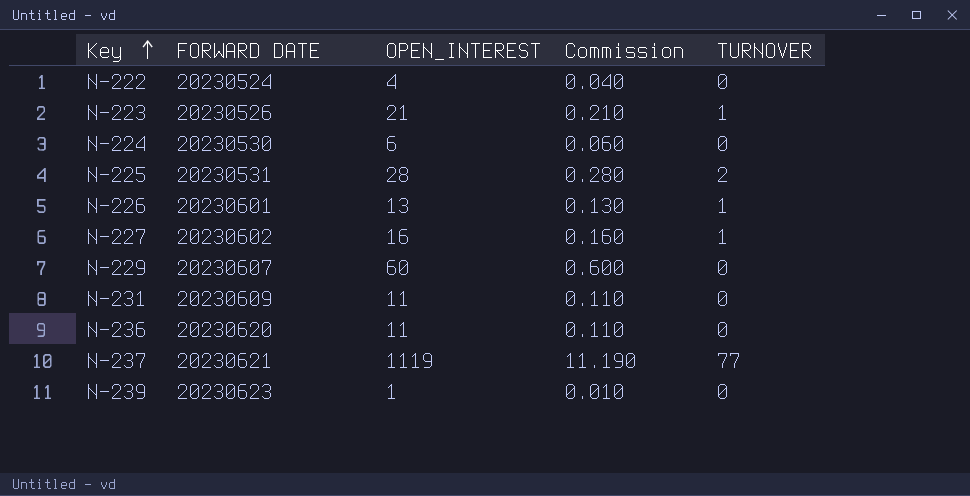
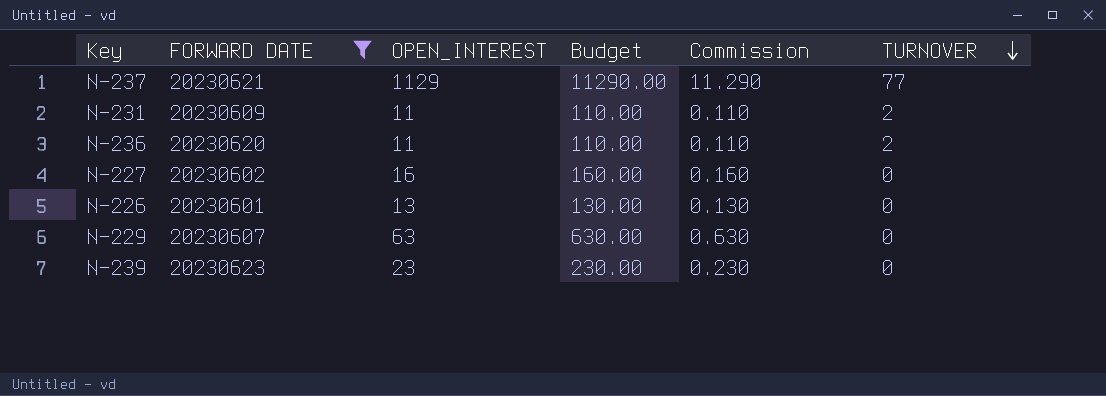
filter: none -> FORWARD DATE >= 20230601
row order: Key ascending -> TURNOVER descending
column Budget | formula: none -> [OPEN_INTEREST] * 10
N-237 | OPEN_INTEREST: 1119 -> 1129
N-237 | Commission: 11.190 -> 11.290
N-231 | TURNOVER: 0 -> 2
N-236 | TURNOVER: 0 -> 2
N-227 | TURNOVER: 1 -> 0
N-226 | TURNOVER: 1 -> 0
N-229 | OPEN_INTEREST: 60 -> 63
N-229 | Commission: 0.600 -> 0.630
N-239 | OPEN_INTEREST: 1 -> 23
N-239 | Commission: 0.010 -> 0.230

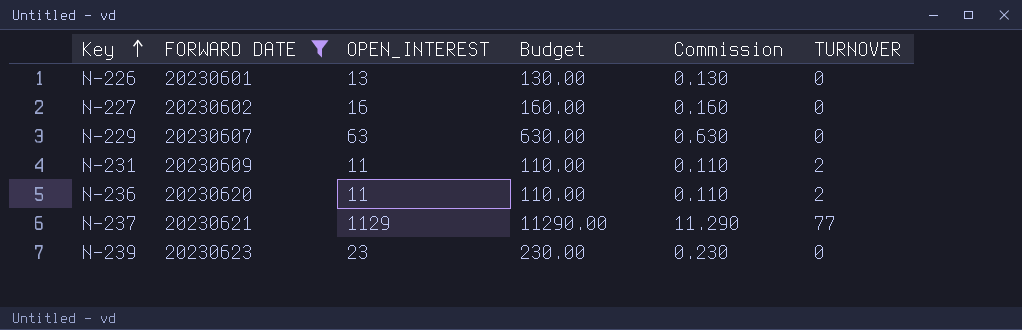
row order: TURNOVER descending -> Key ascending

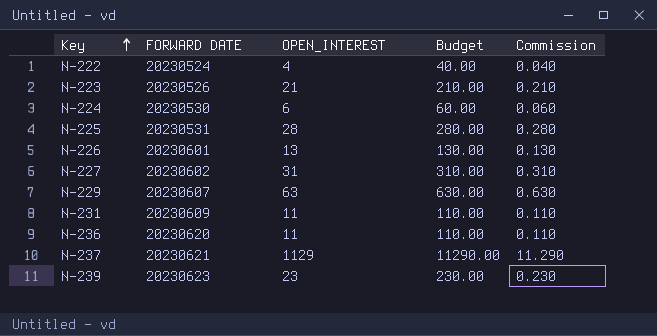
filter: FORWARD DATE >= 20230601 -> none
column TURNOVER | position: 6 -> none
N-227 | OPEN_INTEREST: 16 -> 31
N-227 | Budget: 160.00 -> 310.00
N-227 | Commission: 0.160 -> 0.310

